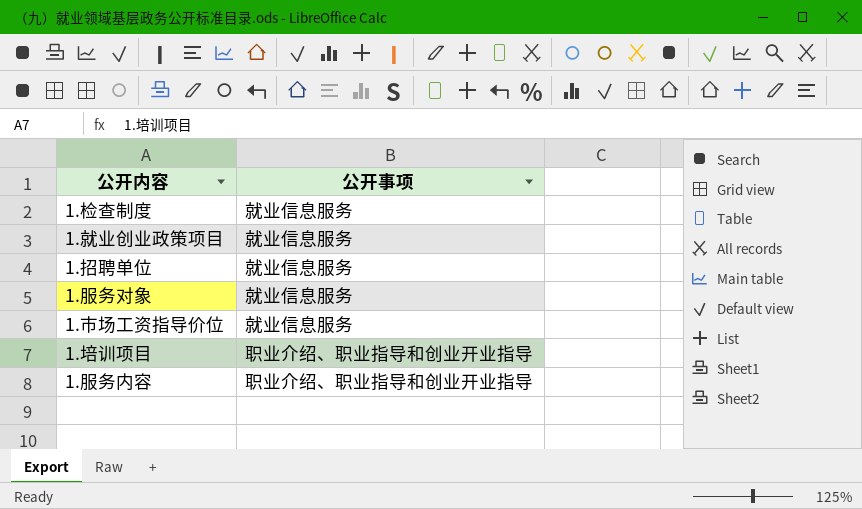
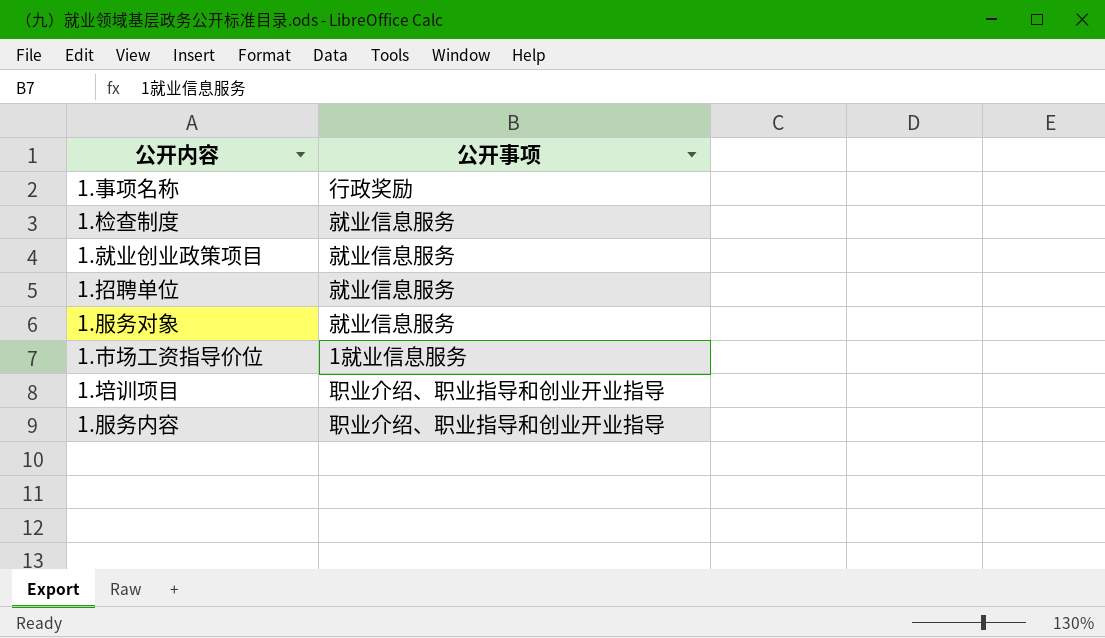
row 1.事项名称: none -> 行政奖励
1.市场工资指导价位 | 公开事项: 就业信息服务 -> 1就业信息服务

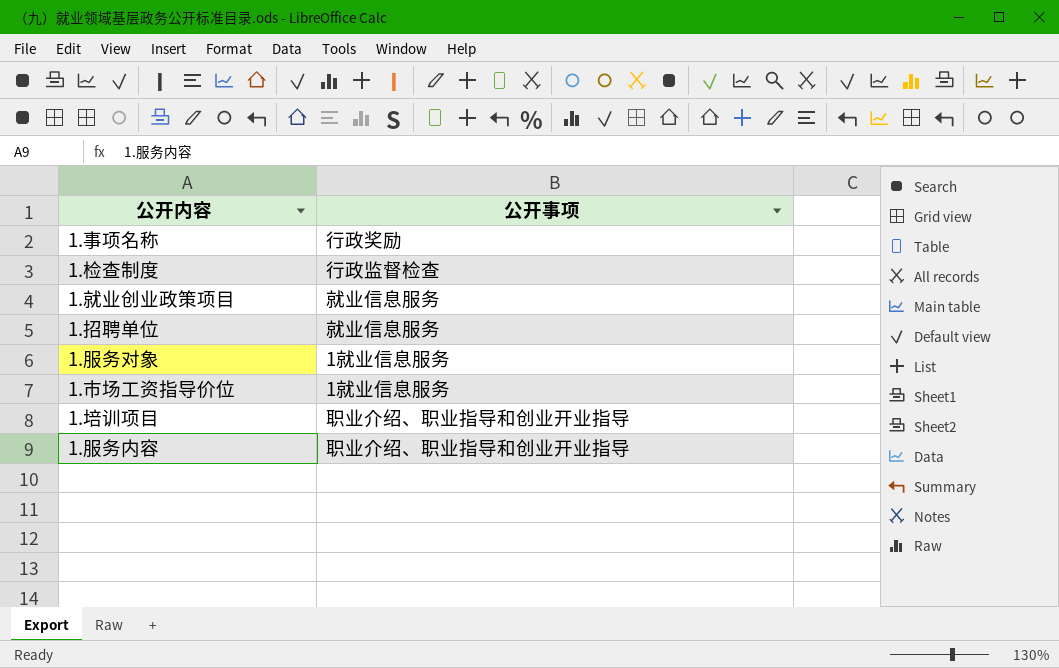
1.检查制度 | 公开事项: 就业信息服务 -> 行政监督检查
1.服务对象 | 公开事项: 就业信息服务 -> 1就业信息服务

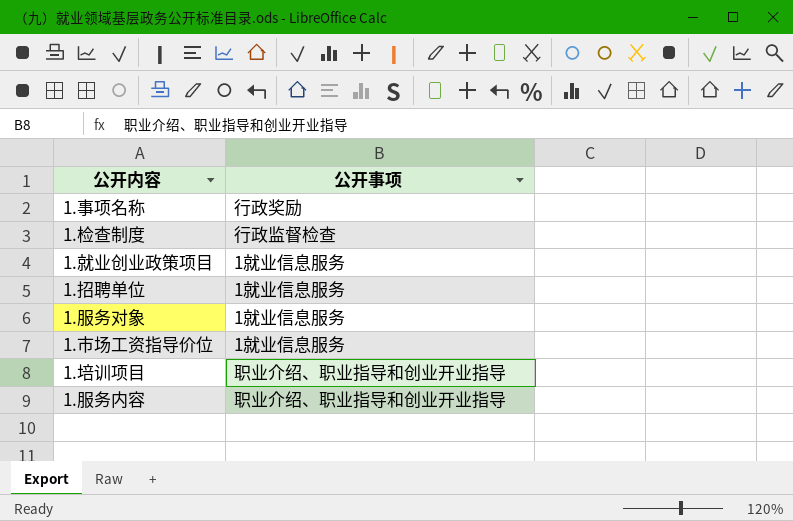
1.就业创业政策项目 | 公开事项: 就业信息服务 -> 1就业信息服务
1.招聘单位 | 公开事项: 就业信息服务 -> 1就业信息服务

